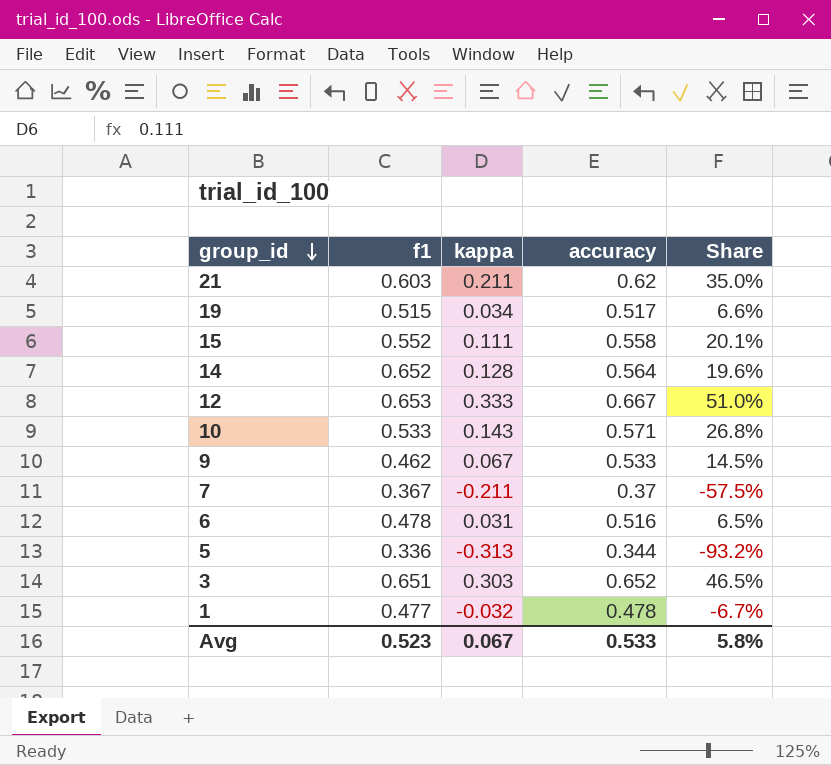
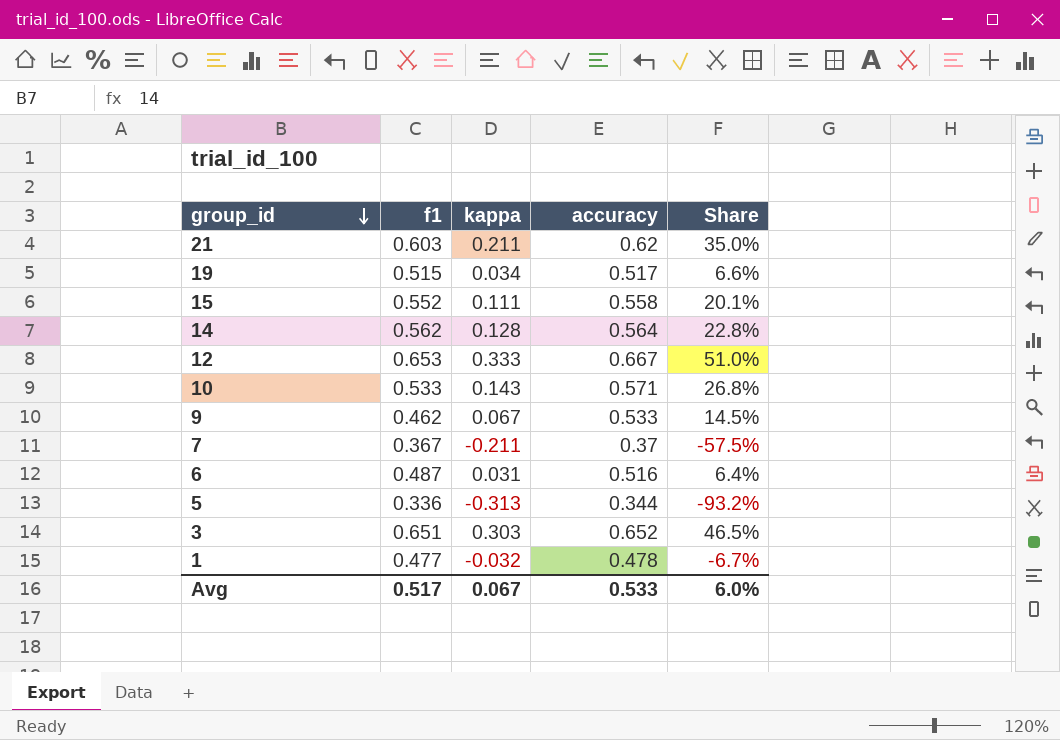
14 | f1: 0.652 -> 0.562
14 | Share: 19.6% -> 22.8%
6 | f1: 0.478 -> 0.487
6 | Share: 6.5% -> 6.4%
Avg | f1: 0.523 -> 0.517
Avg | Share: 5.8% -> 6.0%

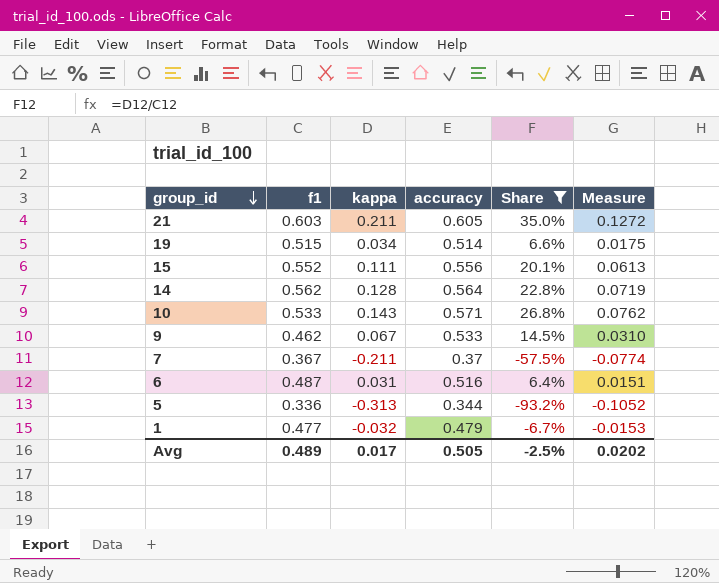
filter: none -> Share <= 35.0%
column Measure | formula: none -> [f1] * [kappa]
21 | accuracy: 0.62 -> 0.605
19 | accuracy: 0.517 -> 0.514
15 | accuracy: 0.558 -> 0.556
1 | accuracy: 0.478 -> 0.479
Avg | f1: 0.517 -> 0.489
Avg | kappa: 0.067 -> 0.017
Avg | accuracy: 0.533 -> 0.505
Avg | Share: 6.0% -> -2.5%

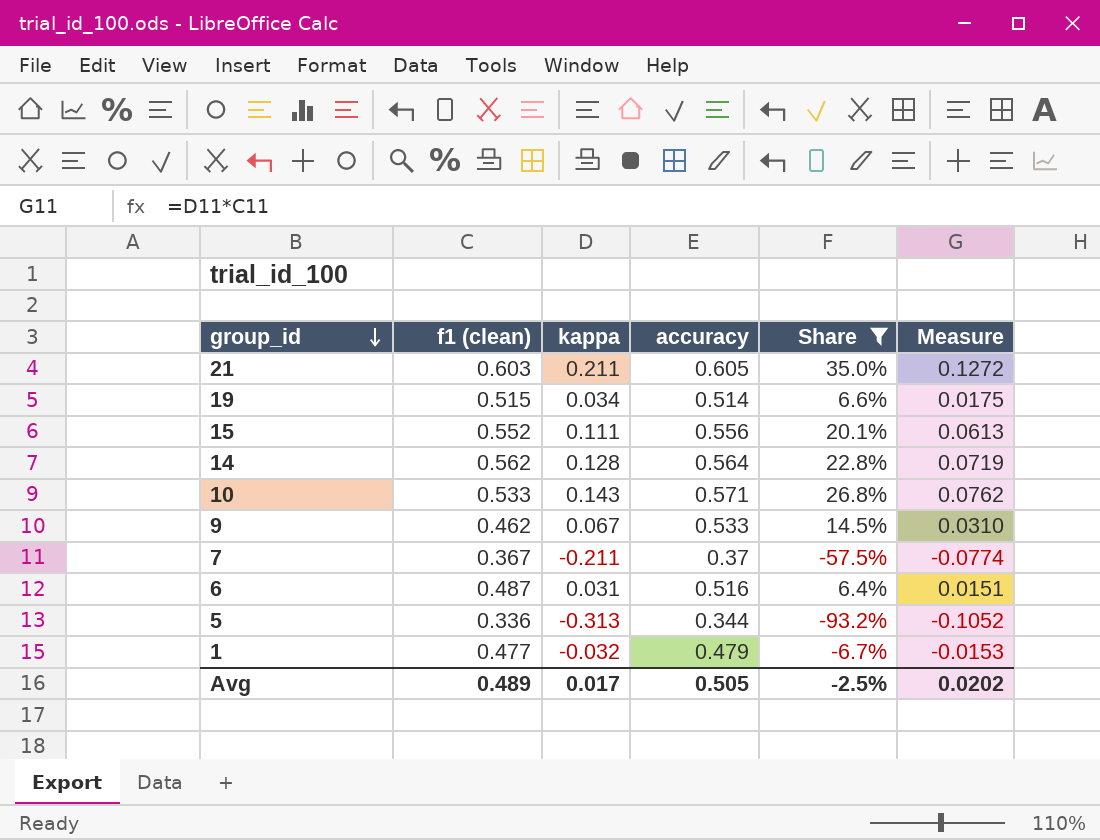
column name: f1 -> f1 (clean)

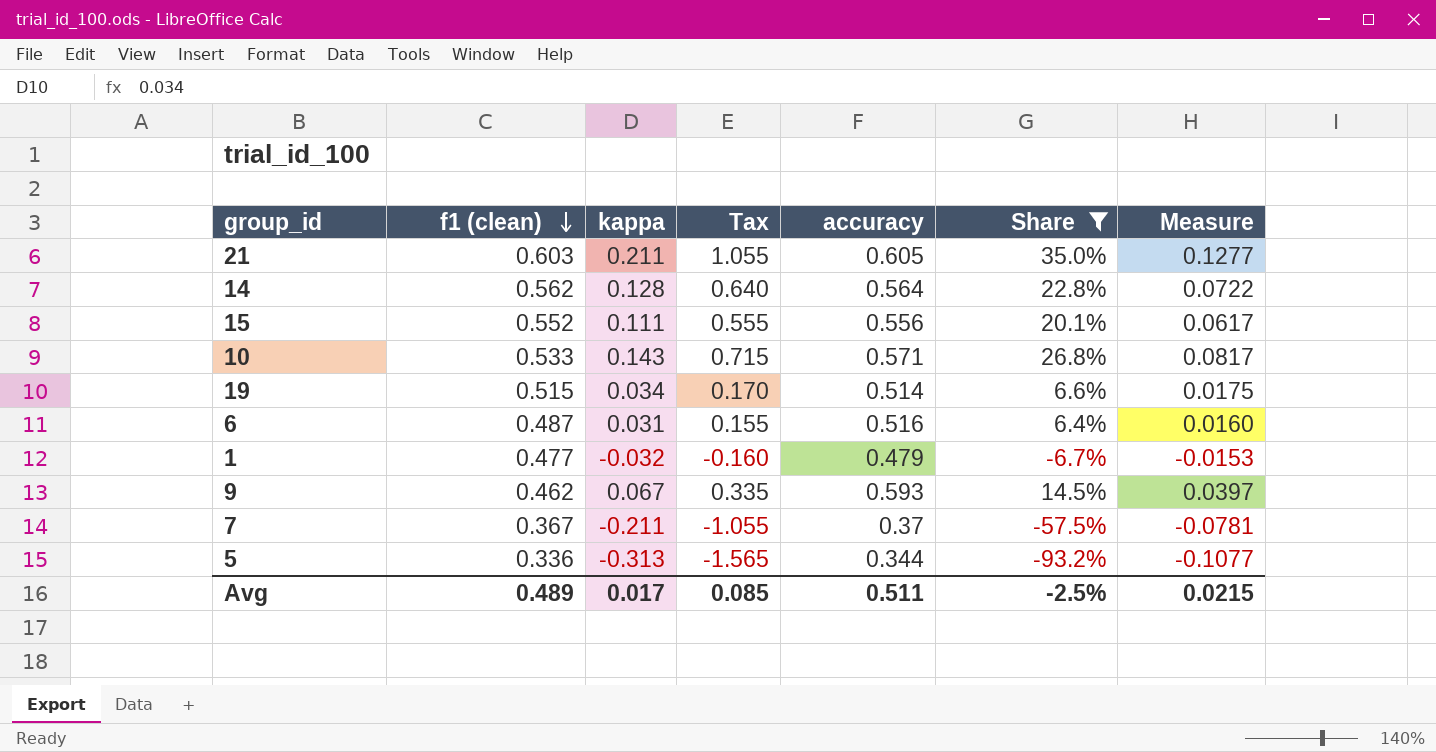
row order: group_id descending -> f1 (clean) descending
column Tax | formula: none -> [kappa] * 5
column Measure | formula: [f1 (clean)] * [kappa] -> [kappa] * [accuracy]
9 | accuracy: 0.533 -> 0.593
Avg | accuracy: 0.505 -> 0.511
Avg | Measure: 0.0202 -> 0.0215

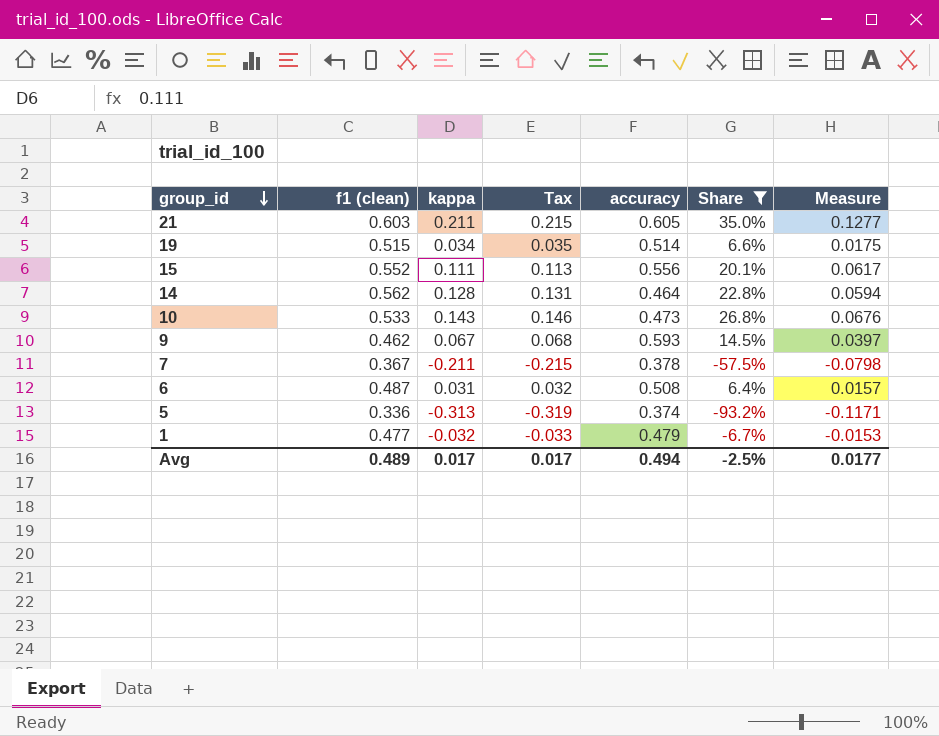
row order: f1 (clean) descending -> group_id descending
column Tax | formula: [kappa] * 5 -> [kappa] * 1.02
14 | accuracy: 0.564 -> 0.464
14 | Measure: 0.0722 -> 0.0594
10 | accuracy: 0.571 -> 0.473
10 | Measure: 0.0817 -> 0.0676
7 | accuracy: 0.37 -> 0.378
7 | Measure: -0.0781 -> -0.0798
6 | accuracy: 0.516 -> 0.508
6 | Measure: 0.0160 -> 0.0157
5 | accuracy: 0.344 -> 0.374
5 | Measure: -0.1077 -> -0.1171
Avg | Tax: 0.085 -> 0.017
Avg | accuracy: 0.511 -> 0.494
Avg | Measure: 0.0215 -> 0.0177

